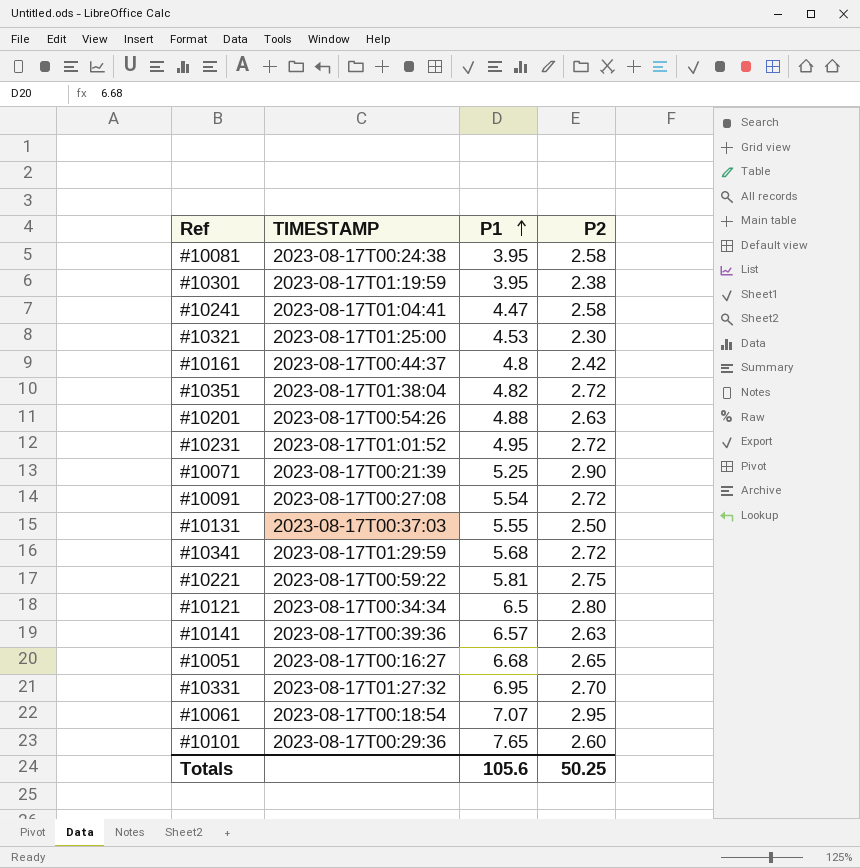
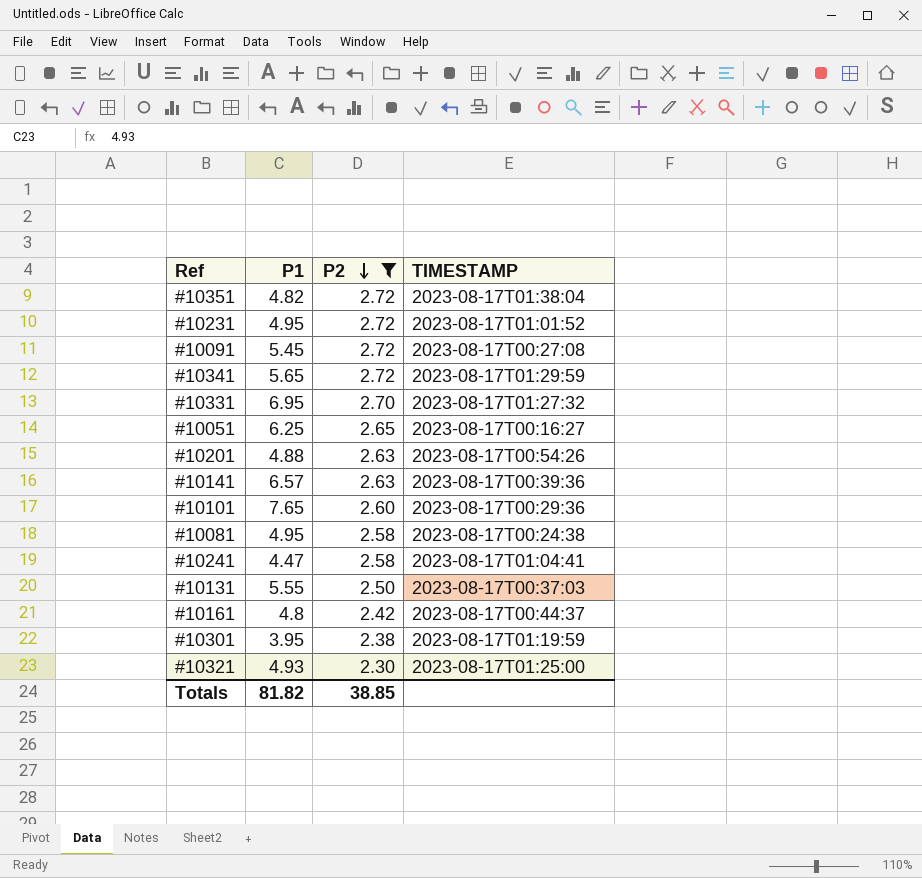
filter: none -> P2 <= 2.72
row order: P1 ascending -> P2 descending
column TIMESTAMP | position: 2 -> 4
#10091 | P1: 5.54 -> 5.45
#10341 | P1: 5.68 -> 5.65
#10051 | P1: 6.68 -> 6.25
#10081 | P1: 3.95 -> 4.95
#10321 | P1: 4.53 -> 4.93
Totals | P1: 105.6 -> 81.82
Totals | P2: 50.25 -> 38.85

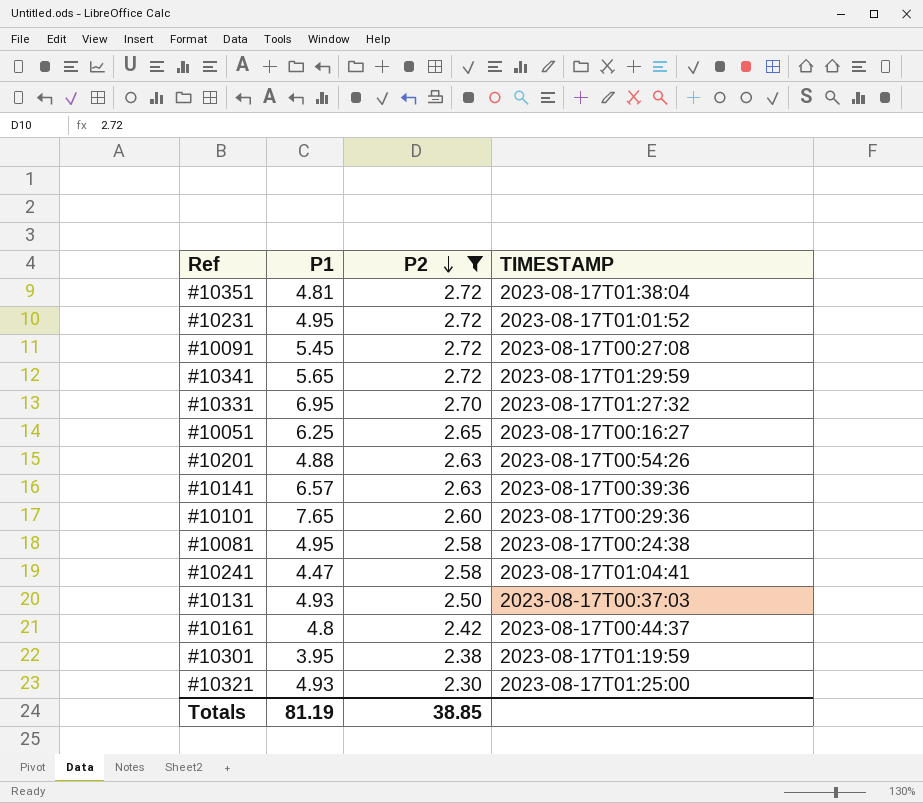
#10351 | P1: 4.82 -> 4.81
#10131 | P1: 5.55 -> 4.93
Totals | P1: 81.82 -> 81.19

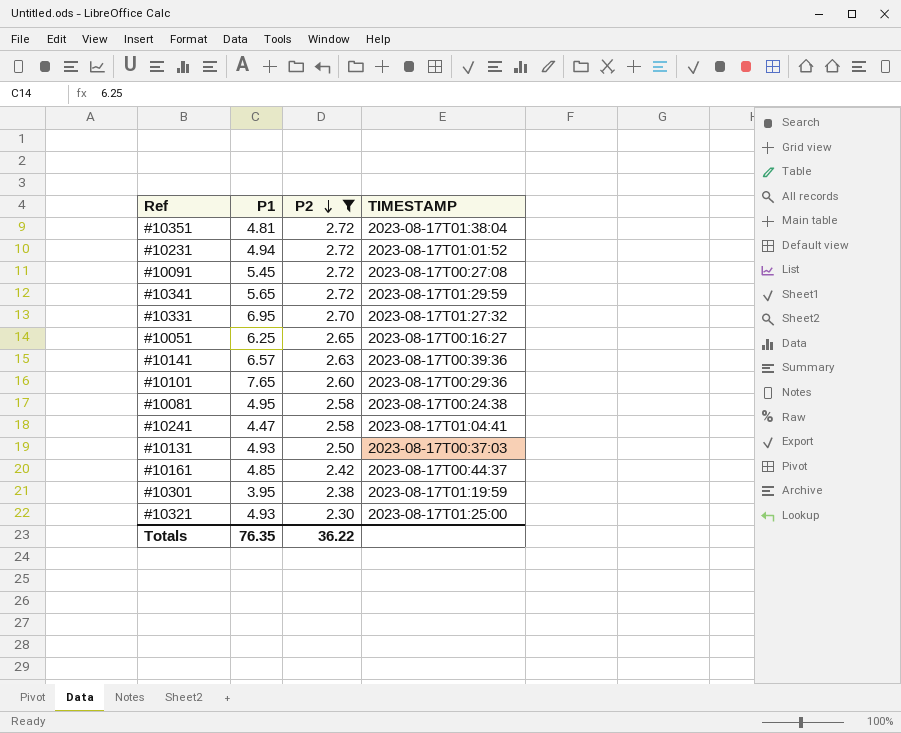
row #10201: 4.88 | 2.63 | 2023-08-17T00:54:26 -> none
#10231 | P1: 4.95 -> 4.94
#10161 | P1: 4.8 -> 4.85
Totals | P1: 81.19 -> 76.35
Totals | P2: 38.85 -> 36.22

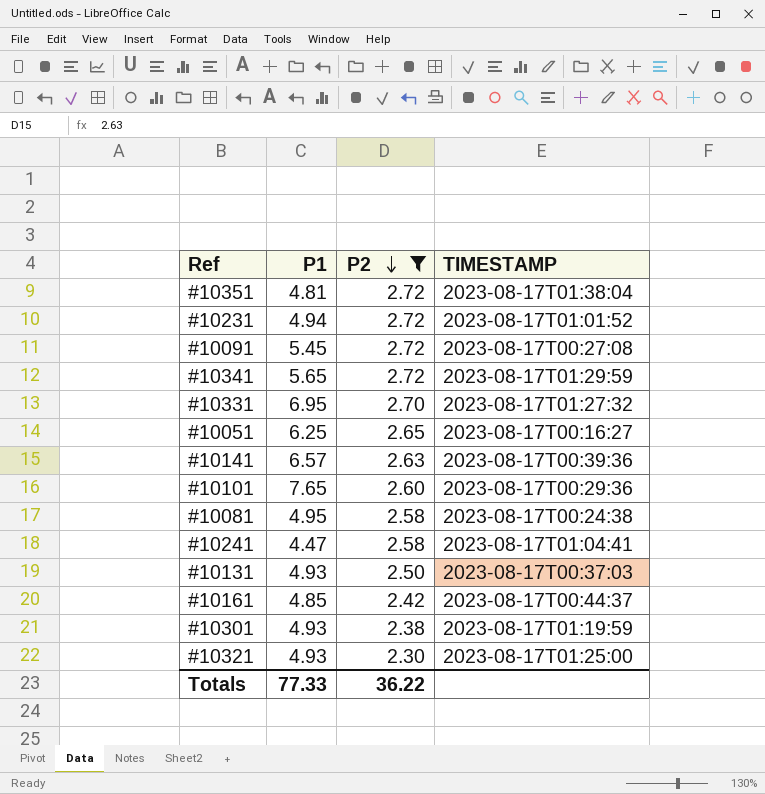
#10301 | P1: 3.95 -> 4.93
Totals | P1: 76.35 -> 77.33

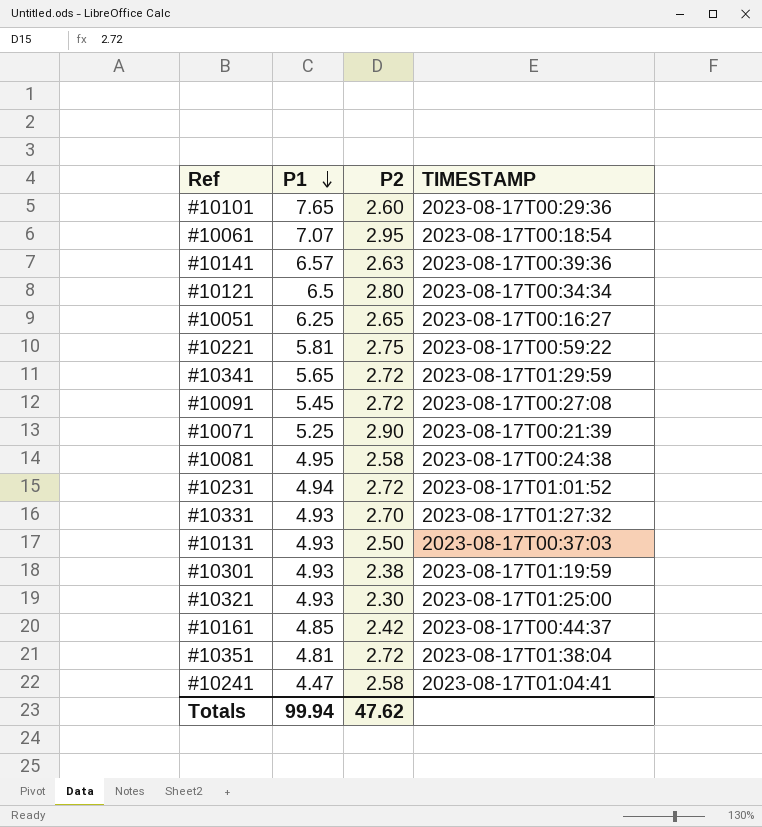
filter: P2 <= 2.72 -> none
row order: P2 descending -> P1 descending
#10331 | P1: 6.95 -> 4.93
Totals | P1: 77.33 -> 99.94
Totals | P2: 36.22 -> 47.62

